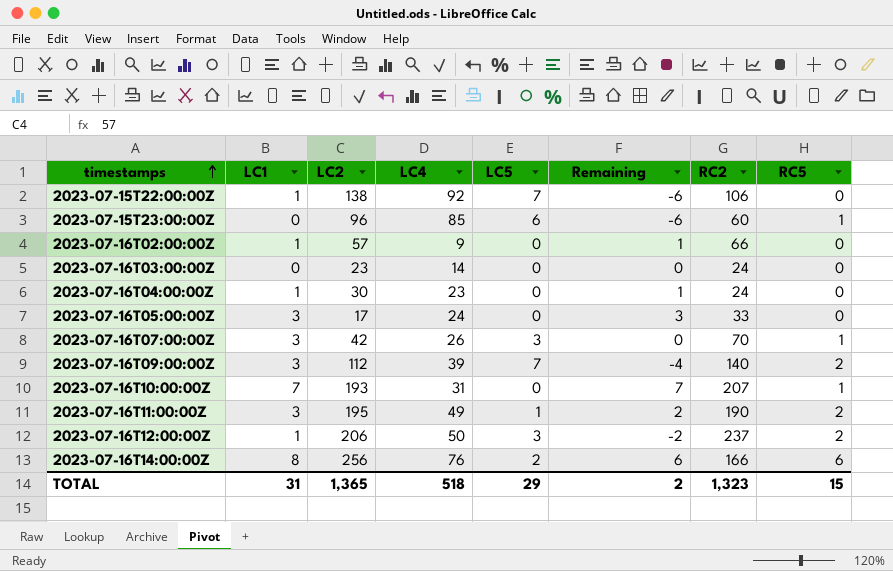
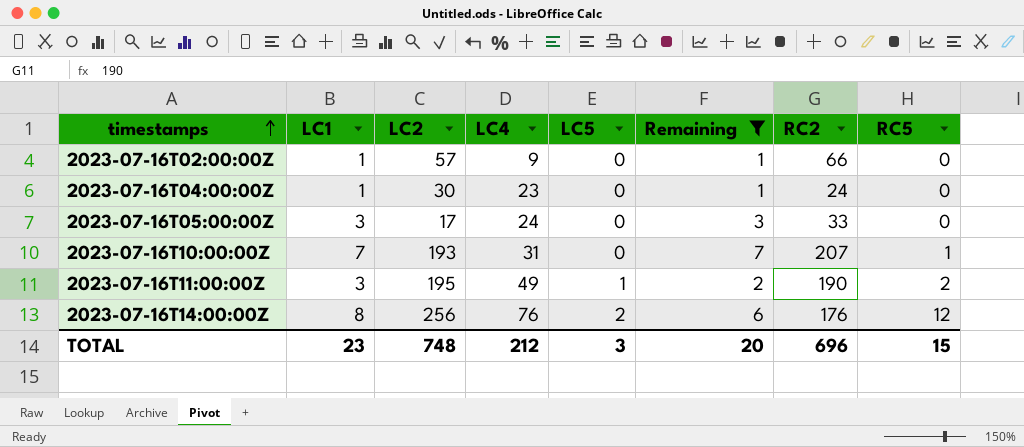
filter: none -> Remaining >= 1
2023-07-16T14:00:00Z | RC2: 166 -> 176
2023-07-16T14:00:00Z | RC5: 6 -> 12
TOTAL | LC1: 31 -> 23
TOTAL | LC2: 1,365 -> 748
TOTAL | LC4: 518 -> 212
TOTAL | LC5: 29 -> 3
TOTAL | Remaining: 2 -> 20
TOTAL | RC2: 1,323 -> 696

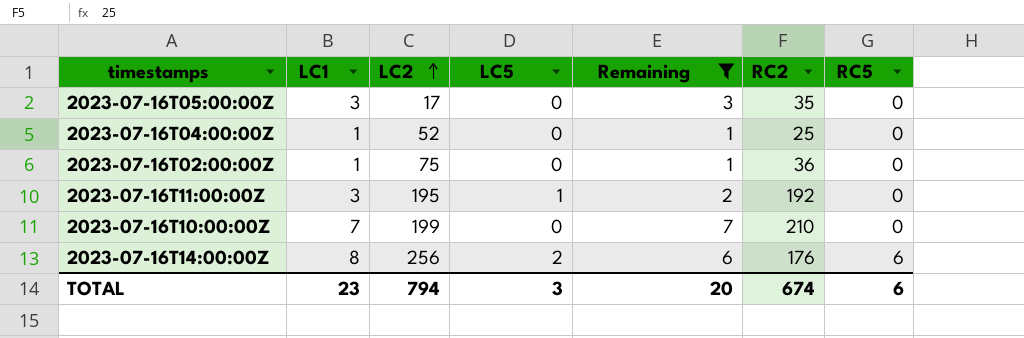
row order: timestamps ascending -> LC2 ascending
column LC4 | position: 4 -> none
2023-07-16T05:00:00Z | RC2: 33 -> 35
2023-07-16T04:00:00Z | LC2: 30 -> 52
2023-07-16T04:00:00Z | RC2: 24 -> 25
2023-07-16T02:00:00Z | LC2: 57 -> 75
2023-07-16T02:00:00Z | RC2: 66 -> 36
2023-07-16T11:00:00Z | RC2: 190 -> 192
2023-07-16T11:00:00Z | RC5: 2 -> 0
2023-07-16T10:00:00Z | LC2: 193 -> 199
2023-07-16T10:00:00Z | RC2: 207 -> 210
2023-07-16T10:00:00Z | RC5: 1 -> 0
2023-07-16T14:00:00Z | RC5: 12 -> 6
TOTAL | LC2: 748 -> 794
TOTAL | RC2: 696 -> 674
TOTAL | RC5: 15 -> 6

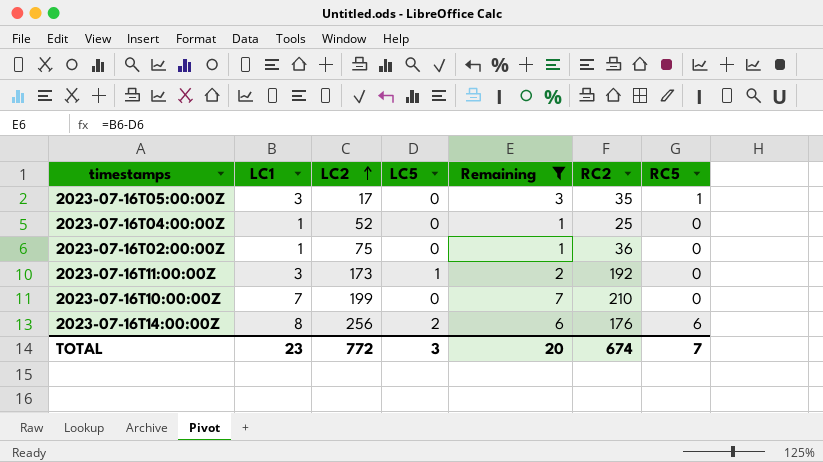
2023-07-16T05:00:00Z | RC5: 0 -> 1
2023-07-16T11:00:00Z | LC2: 195 -> 173
TOTAL | LC2: 794 -> 772
TOTAL | RC5: 6 -> 7

